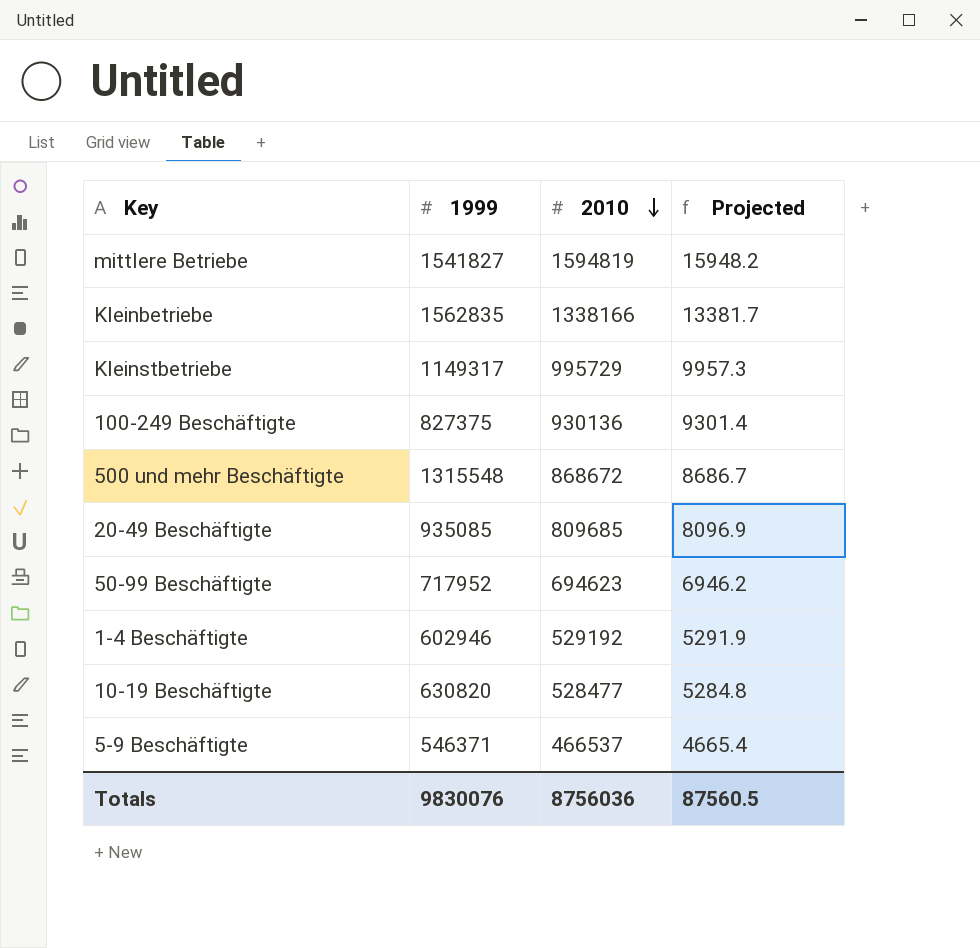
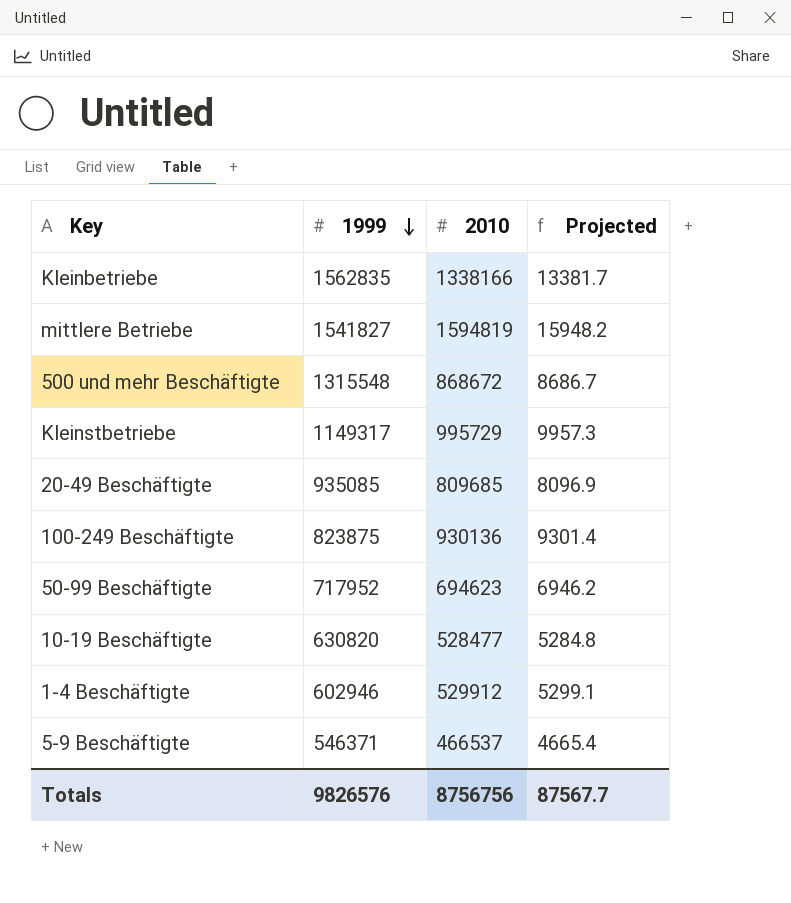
row order: 2010 descending -> 1999 descending
100-249 Beschäftigte | 1999: 827375 -> 823875
1-4 Beschäftigte | 2010: 529192 -> 529912
1-4 Beschäftigte | Projected: 5291.9 -> 5299.1
Totals | 1999: 9830076 -> 9826576
Totals | 2010: 8756036 -> 8756756
Totals | Projected: 87560.5 -> 87567.7

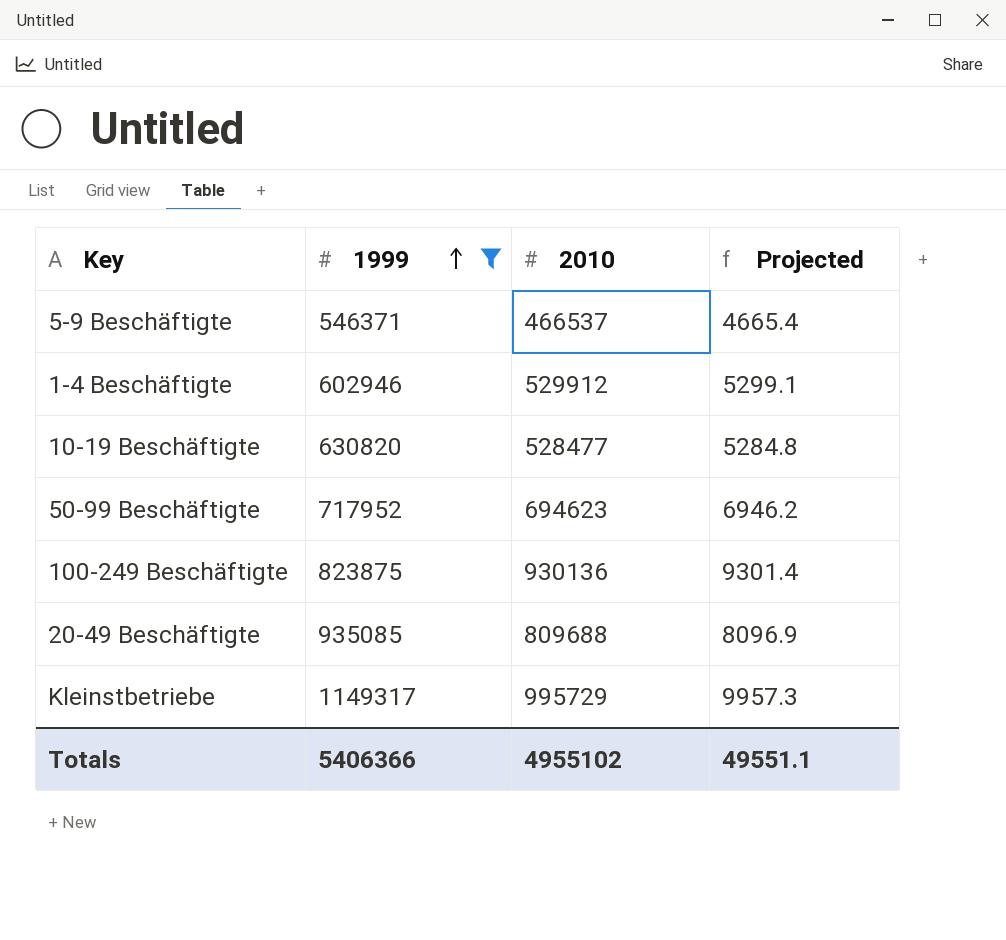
filter: none -> 1999 <= 1149317
row order: 1999 descending -> 1999 ascending
20-49 Beschäftigte | 2010: 809685 -> 809688
Totals | 1999: 9826576 -> 5406366
Totals | 2010: 8756756 -> 4955102
Totals | Projected: 87567.7 -> 49551.1

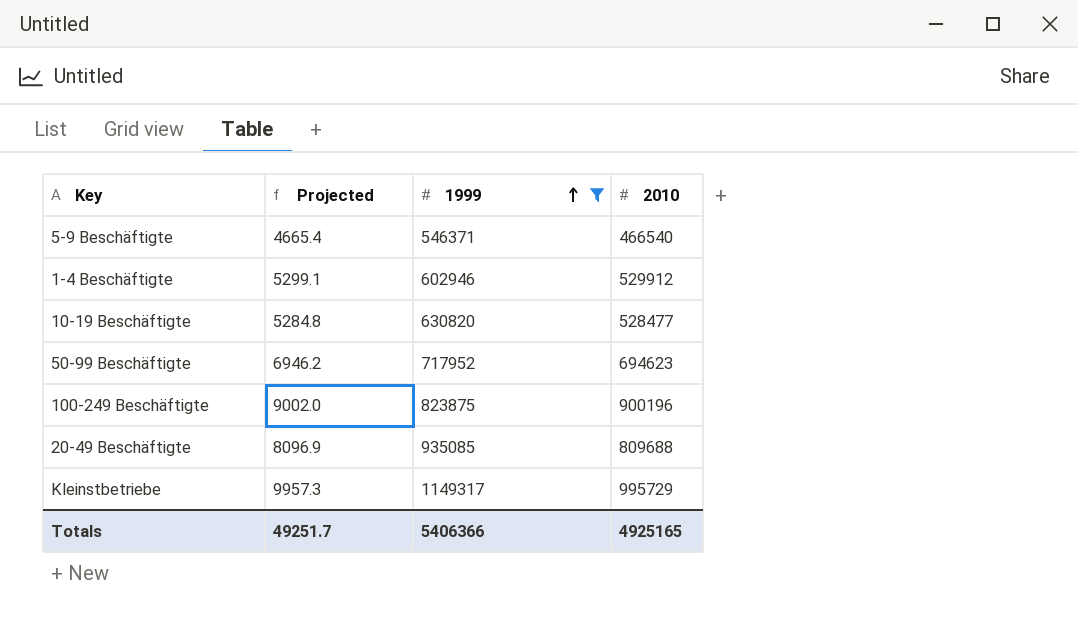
column Projected | position: 4 -> 2
5-9 Beschäftigte | 2010: 466537 -> 466540
100-249 Beschäftigte | Projected: 9301.4 -> 9002.0
100-249 Beschäftigte | 2010: 930136 -> 900196
Totals | Projected: 49551.1 -> 49251.7
Totals | 2010: 4955102 -> 4925165

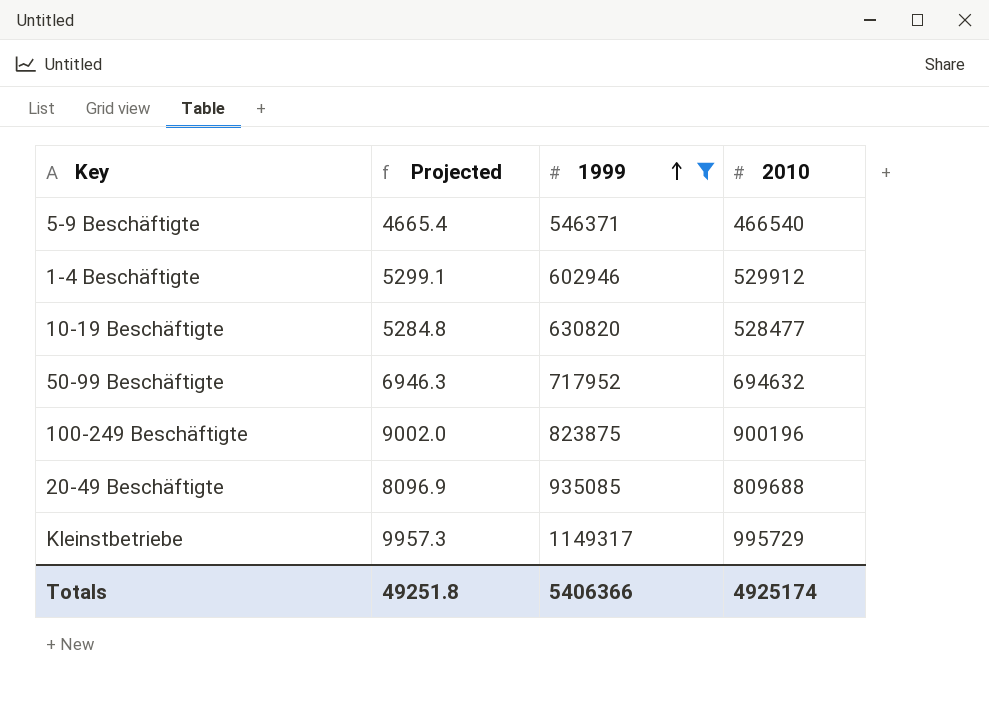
50-99 Beschäftigte | Projected: 6946.2 -> 6946.3
50-99 Beschäftigte | 2010: 694623 -> 694632
Totals | Projected: 49251.7 -> 49251.8
Totals | 2010: 4925165 -> 4925174

